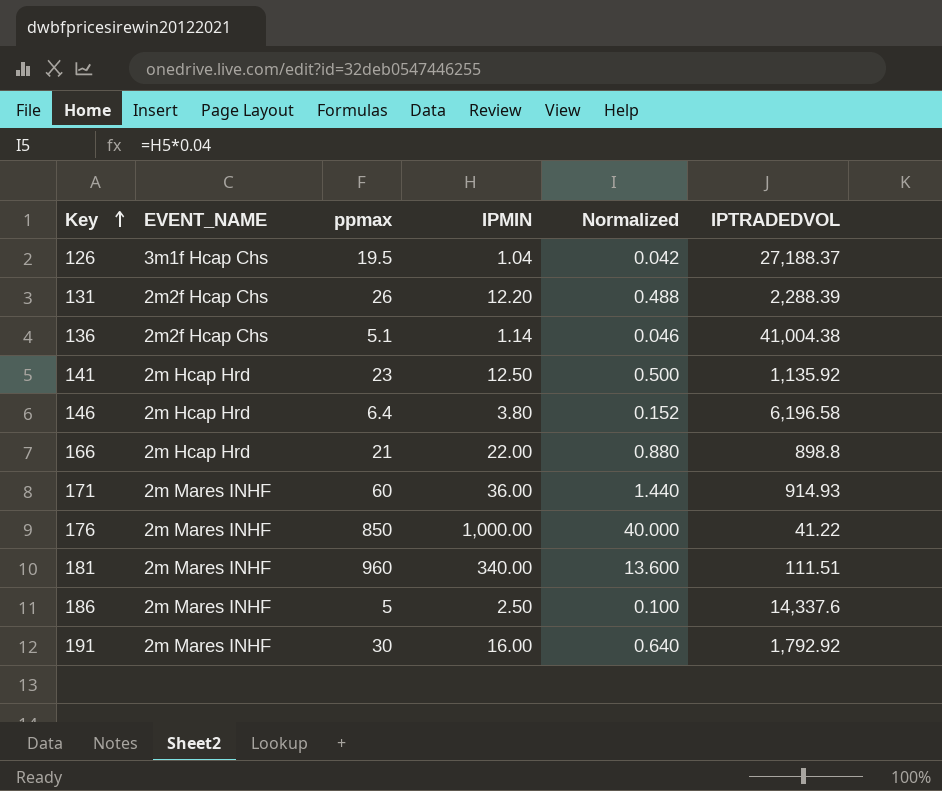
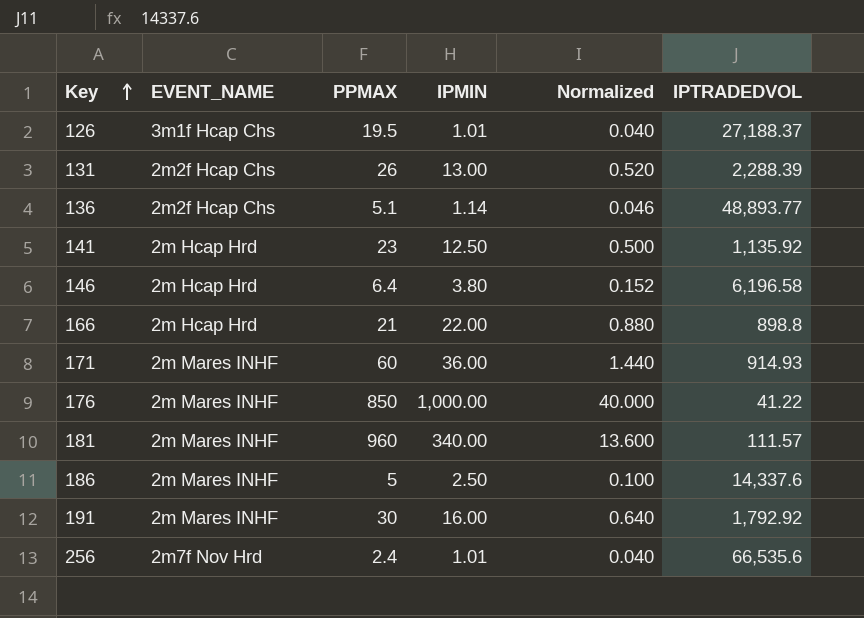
column name: ppmax -> PPMAX
126 | IPMIN: 1.04 -> 1.01
126 | Normalized: 0.042 -> 0.040
131 | IPMIN: 12.20 -> 13.00
131 | Normalized: 0.488 -> 0.520
136 | IPTRADEDVOL: 41,004.38 -> 48,893.77
181 | IPTRADEDVOL: 111.51 -> 111.57
row 256: none -> 2m7f Nov Hrd | 2.4 | 1.01 | 0.040 | 66,535.6

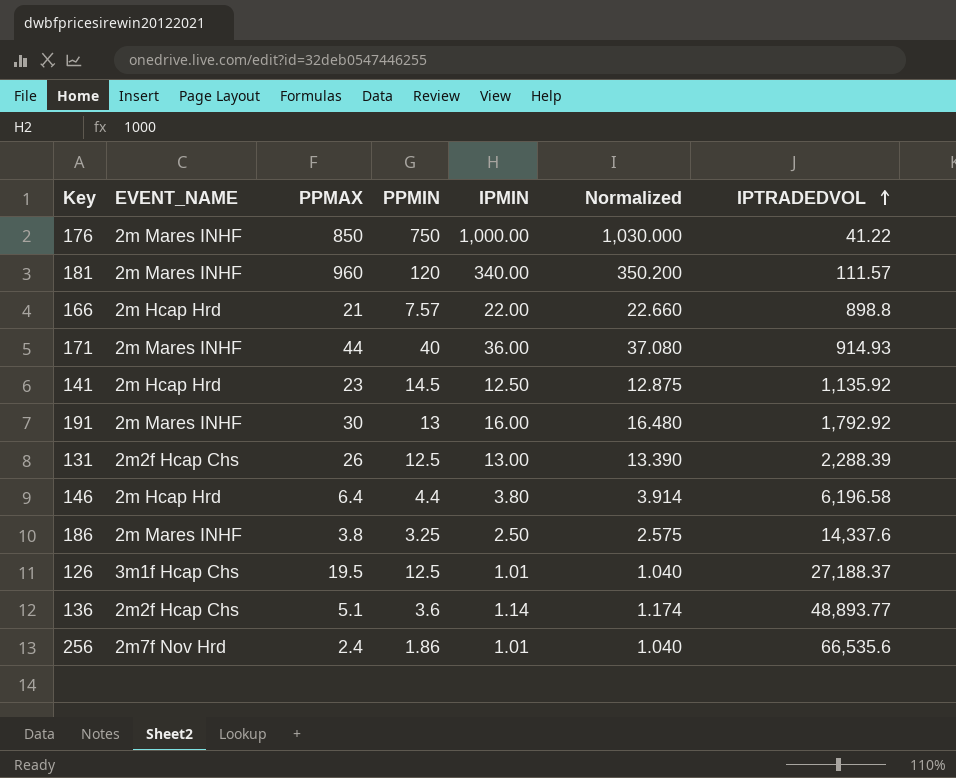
row order: Key ascending -> IPTRADEDVOL ascending
column PPMIN | position: none -> 4
column Normalized | formula: [IPMIN] * 0.04 -> [IPMIN] * 1.03
171 | PPMAX: 60 -> 44
186 | PPMAX: 5 -> 3.8

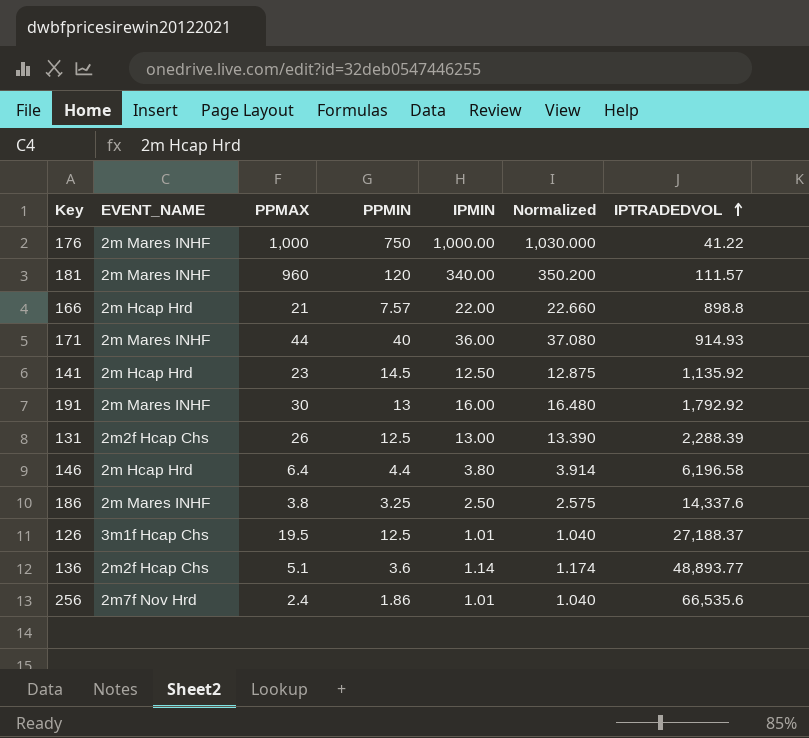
176 | PPMAX: 850 -> 1,000

